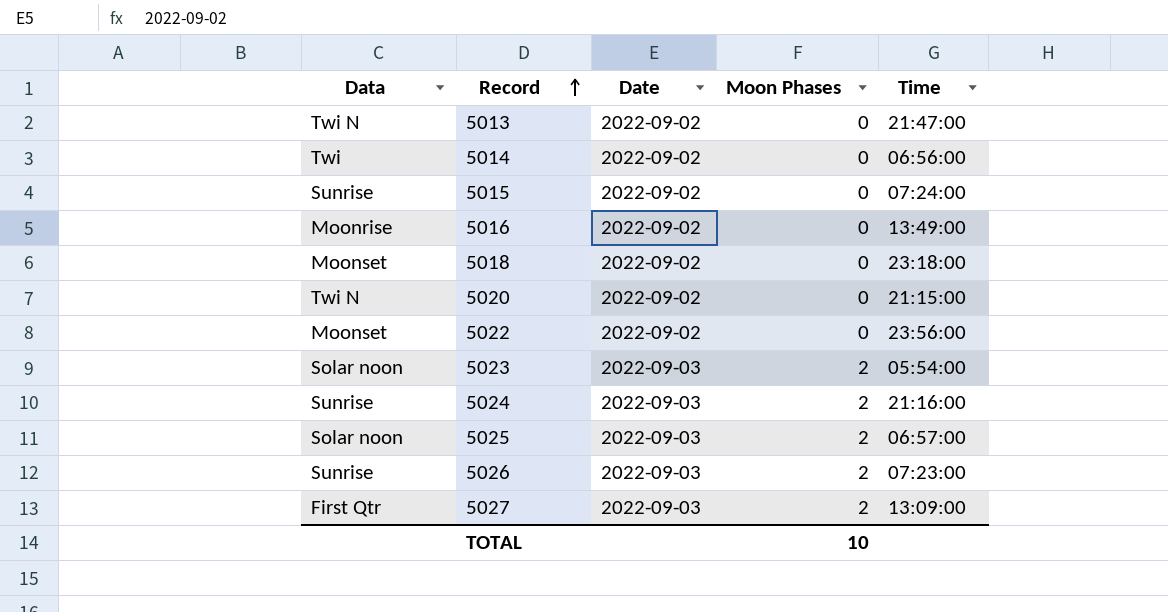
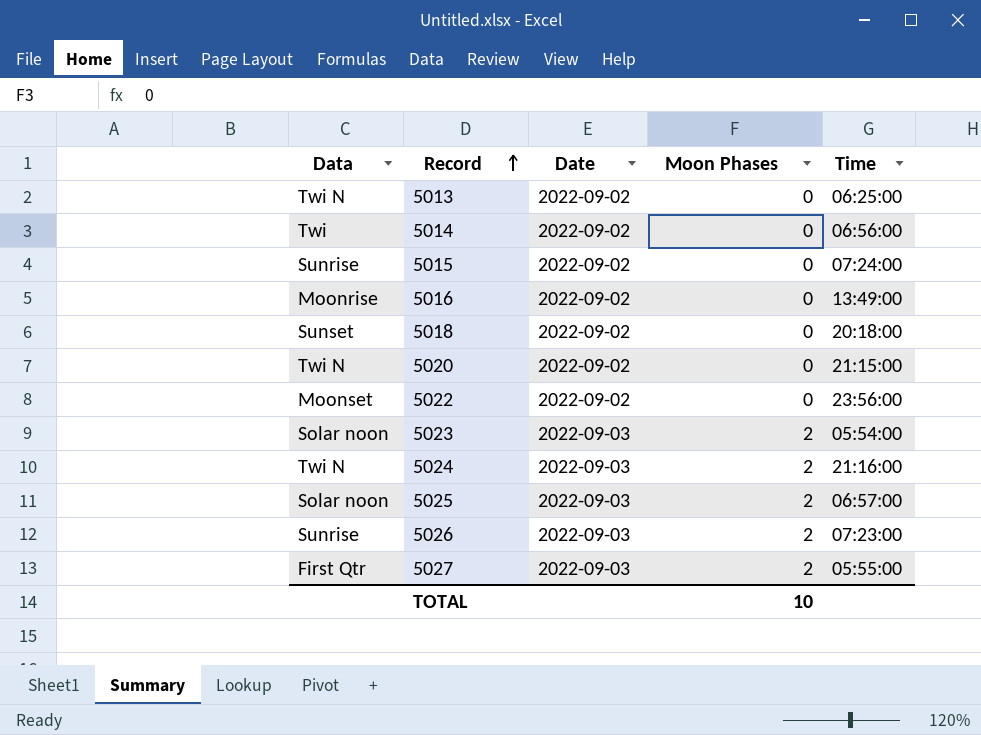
5013 | Time: 21:47:00 -> 06:25:00
5018 | Data: Moonset -> Sunset
5018 | Time: 23:18:00 -> 20:18:00
5024 | Data: Sunrise -> Twi N
5027 | Time: 13:09:00 -> 05:55:00

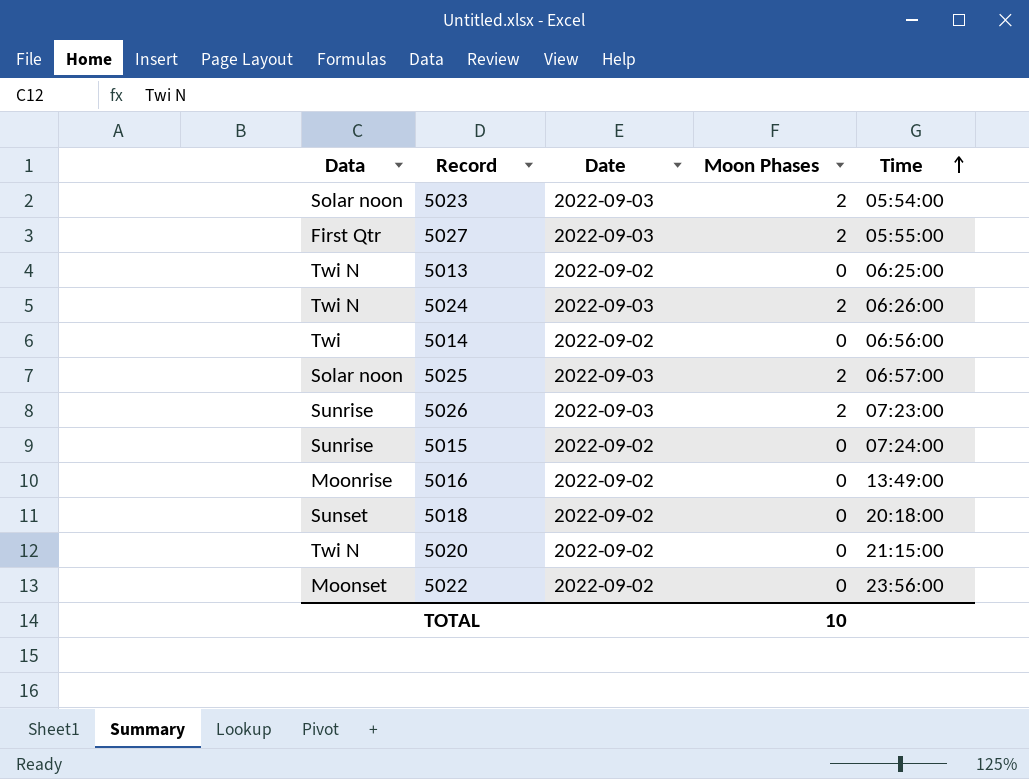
row order: Record ascending -> Time ascending
5024 | Time: 21:16:00 -> 06:26:00

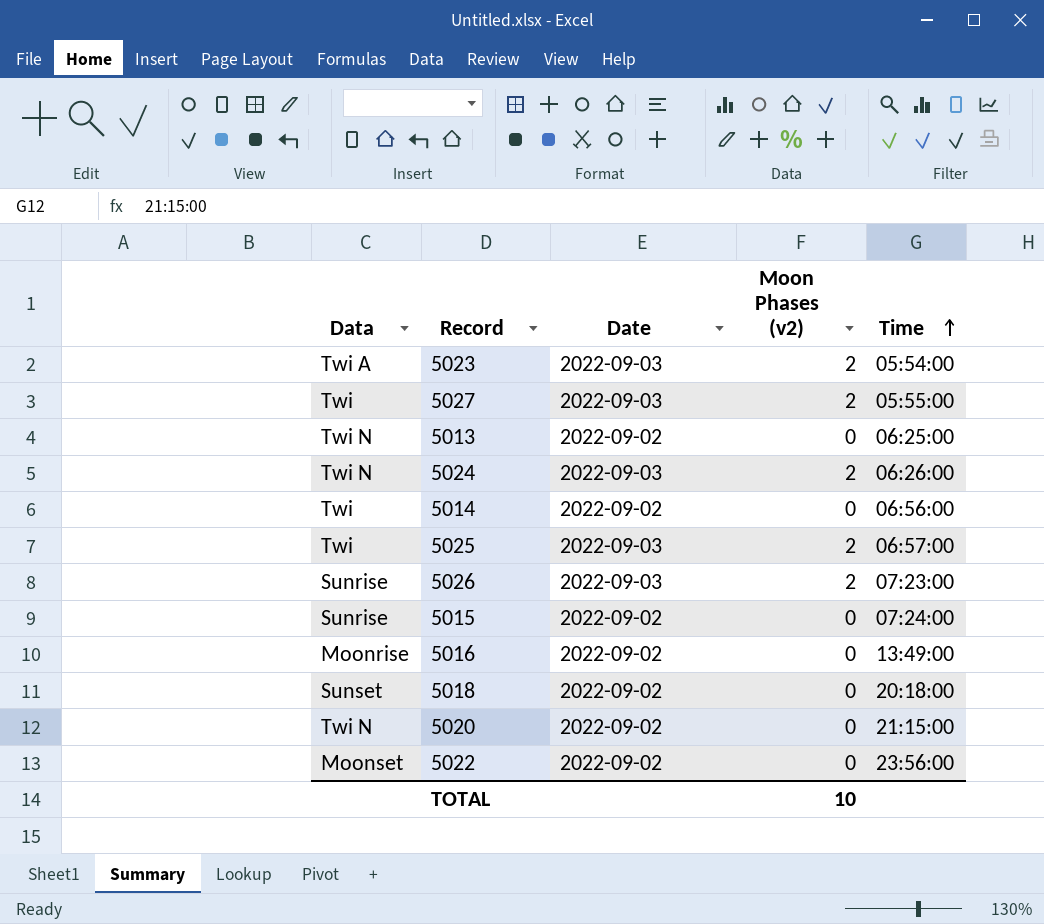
column name: Moon Phases -> Moon Phases (v2)
5023 | Data: Solar noon -> Twi A
5027 | Data: First Qtr -> Twi
5025 | Data: Solar noon -> Twi

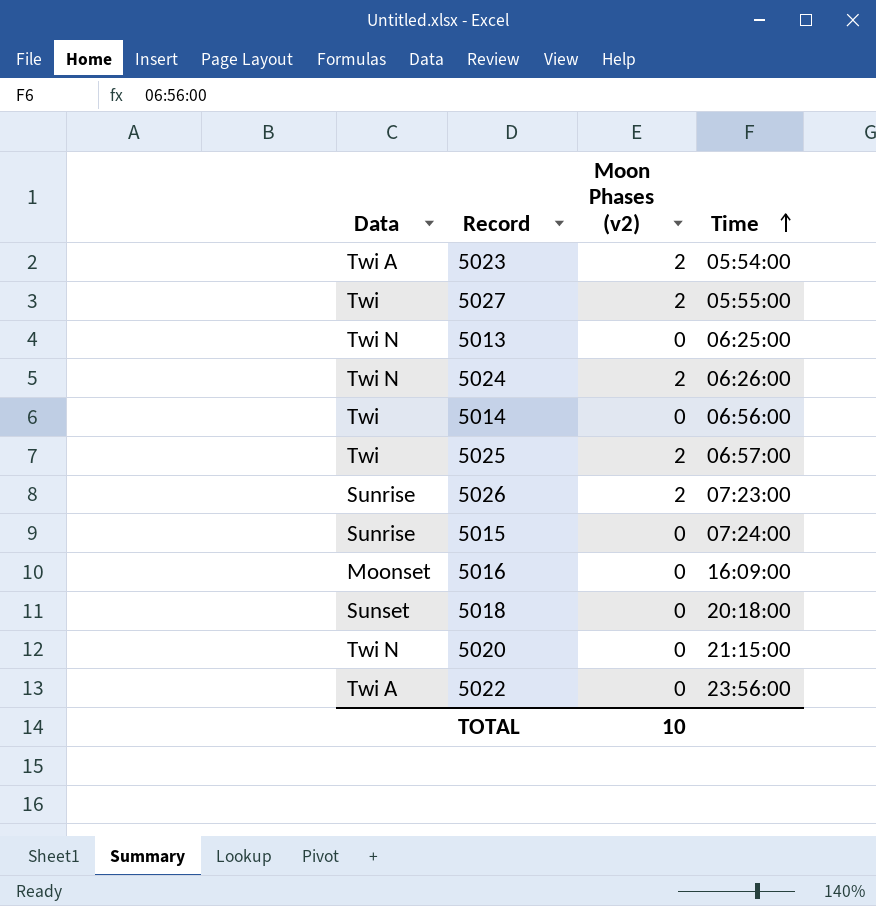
column Date | position: 3 -> none
5016 | Data: Moonrise -> Moonset
5016 | Time: 13:49:00 -> 16:09:00
5022 | Data: Moonset -> Twi A

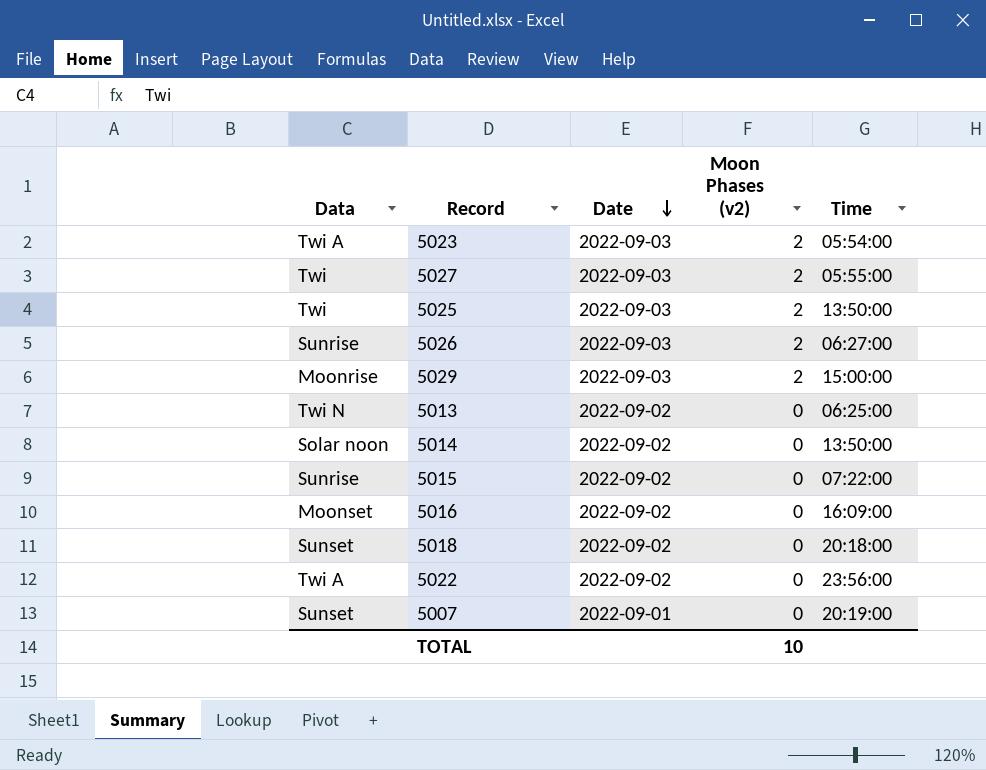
row order: Time ascending -> Date descending
column Date | position: none -> 3
row 5024: Twi N | 2 | 06:26:00 -> none
row 5020: Twi N | 0 | 21:15:00 -> none
5025 | Time: 06:57:00 -> 13:50:00
5026 | Time: 07:23:00 -> 06:27:00
row 5029: none -> Moonrise | 2022-09-03 | 2 | 15:00:00
5014 | Data: Twi -> Solar noon
5014 | Time: 06:56:00 -> 13:50:00
5015 | Time: 07:24:00 -> 07:22:00
row 5007: none -> Sunset | 2022-09-01 | 0 | 20:19:00

